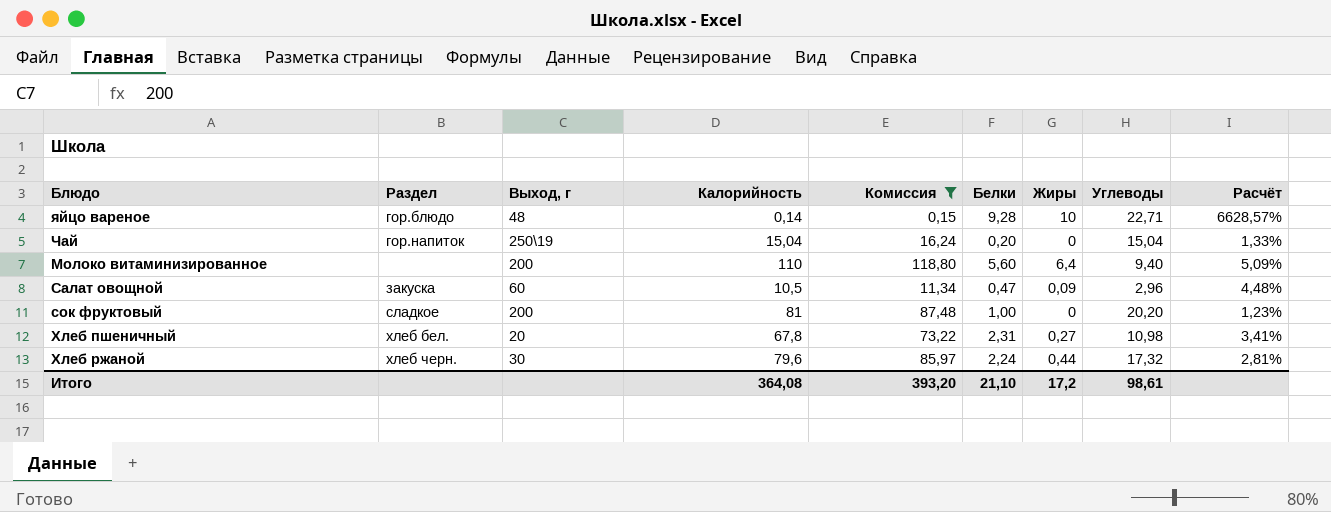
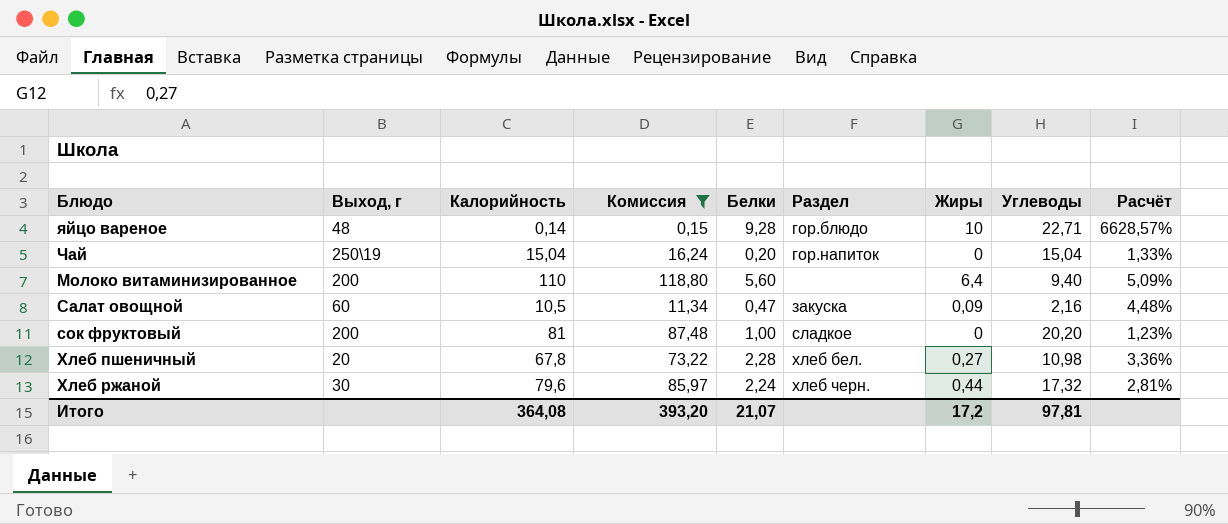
column Раздел | position: 2 -> 6
Салат овощной | Углеводы: 2,96 -> 2,16
Хлеб пшеничный | Белки: 2,31 -> 2,28
Хлеб пшеничный | Расчёт: 3,41% -> 3,36%
Итого | Белки: 21,10 -> 21,07
Итого | Углеводы: 98,61 -> 97,81

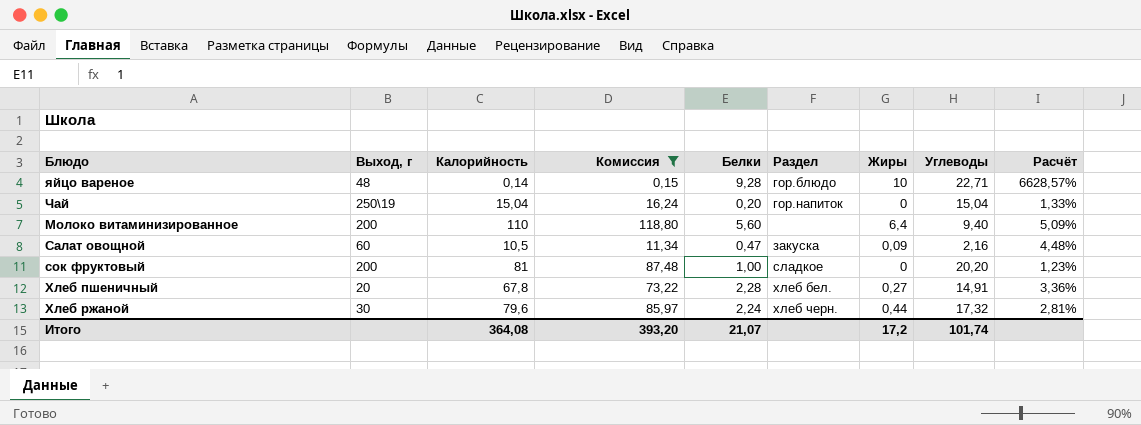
Хлеб пшеничный | Углеводы: 10,98 -> 14,91
Итого | Углеводы: 97,81 -> 101,74

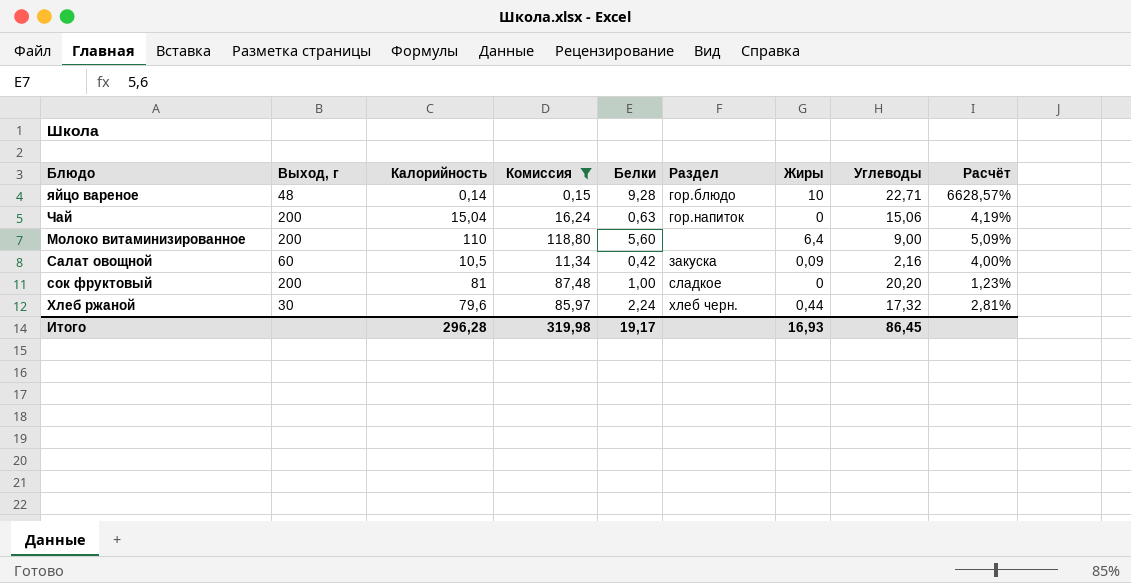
row Хлеб пшеничный: 20 | 67,8 | 73,22 | 2,28 | хлеб бел. | 0,27 | 14,91 | 3,36% -> none
Чай | Выход, г: 250\19 -> 200
Чай | Белки: 0,20 -> 0,63
Чай | Углеводы: 15,04 -> 15,06
Чай | Расчёт: 1,33% -> 4,19%
Молоко витаминизированное | Углеводы: 9,40 -> 9,00
Салат овощной | Белки: 0,47 -> 0,42
Салат овощной | Расчёт: 4,48% -> 4,00%
Итого | Калорийность: 364,08 -> 296,28
Итого | Комиссия: 393,20 -> 319,98
Итого | Белки: 21,07 -> 19,17
Итого | Жиры: 17,2 -> 16,93
Итого | Углеводы: 101,74 -> 86,45

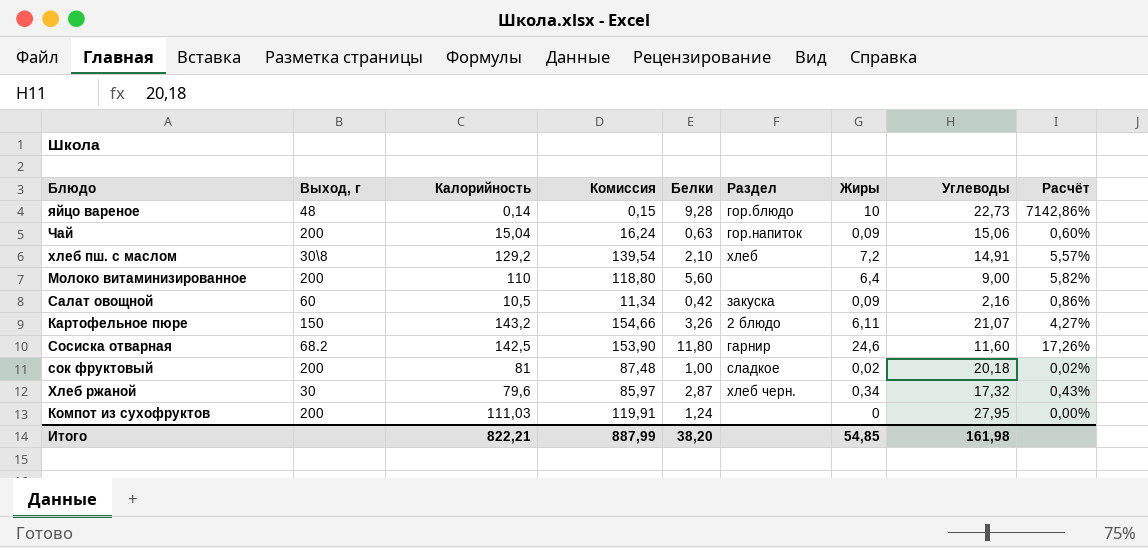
filter: Комиссия <= 118,80 -> none
column Расчёт | formula: [Белки] / [Калорийность] -> [Жиры] / [Калорийность]
яйцо вареное | Углеводы: 22,71 -> 22,73
Чай | Жиры: 0 -> 0,09
сок фруктовый | Жиры: 0 -> 0,02
сок фруктовый | Углеводы: 20,20 -> 20,18
Хлеб ржаной | Белки: 2,24 -> 2,87
Хлеб ржаной | Жиры: 0,44 -> 0,34
Итого | Калорийность: 296,28 -> 822,21
Итого | Комиссия: 319,98 -> 887,99
Итого | Белки: 19,17 -> 38,20
Итого | Жиры: 16,93 -> 54,85
Итого | Углеводы: 86,45 -> 161,98

